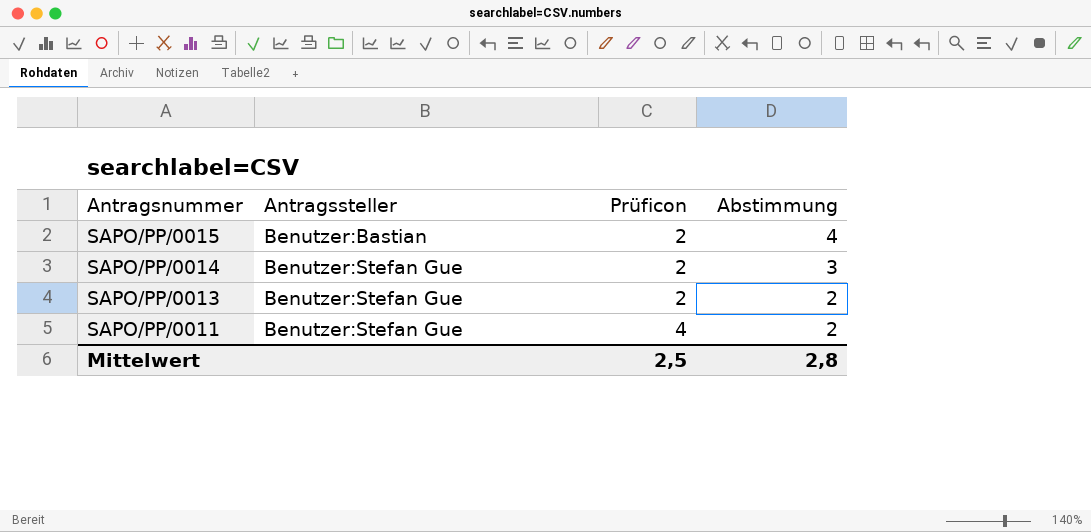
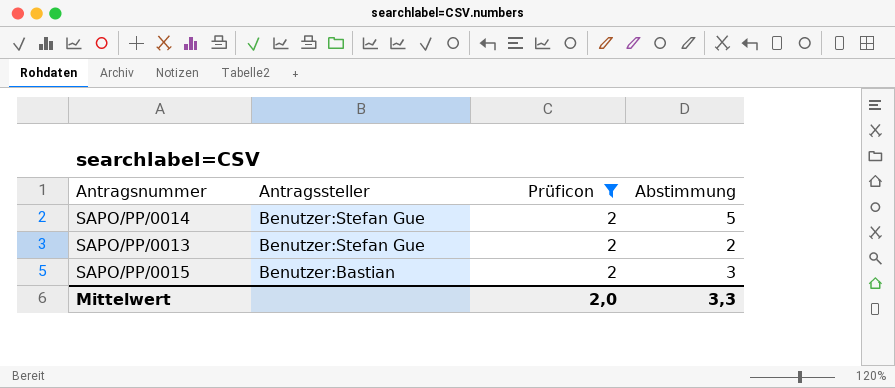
filter: none -> Prüficon = 2
row order: Antragsnummer descending -> Antragssteller descending
SAPO/PP/0014 | Abstimmung: 3 -> 5
SAPO/PP/0015 | Abstimmung: 4 -> 3
Mittelwert | Prüficon: 2,5 -> 2,0
Mittelwert | Abstimmung: 2,8 -> 3,3

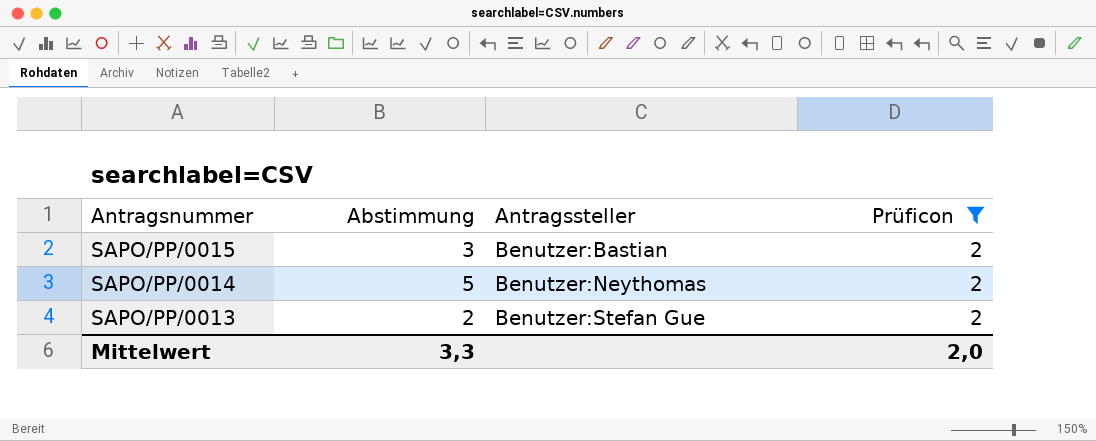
row order: Antragssteller descending -> Antragsnummer descending
column Abstimmung | position: 4 -> 2
SAPO/PP/0014 | Antragssteller: Benutzer:Stefan Gue -> Benutzer:Neythomas

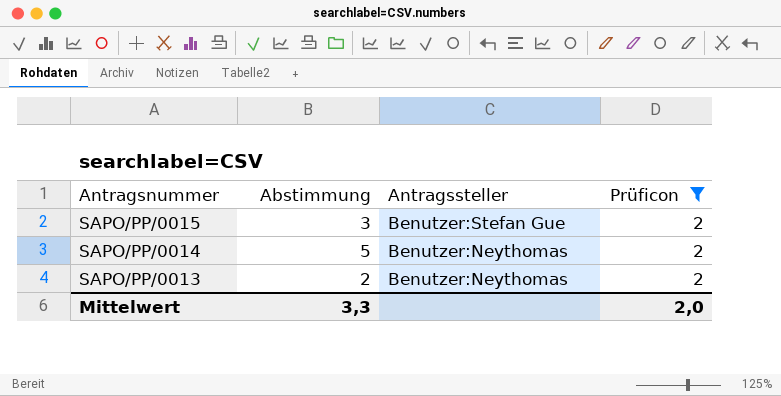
SAPO/PP/0015 | Antragssteller: Benutzer:Bastian -> Benutzer:Stefan Gue
SAPO/PP/0013 | Antragssteller: Benutzer:Stefan Gue -> Benutzer:Neythomas

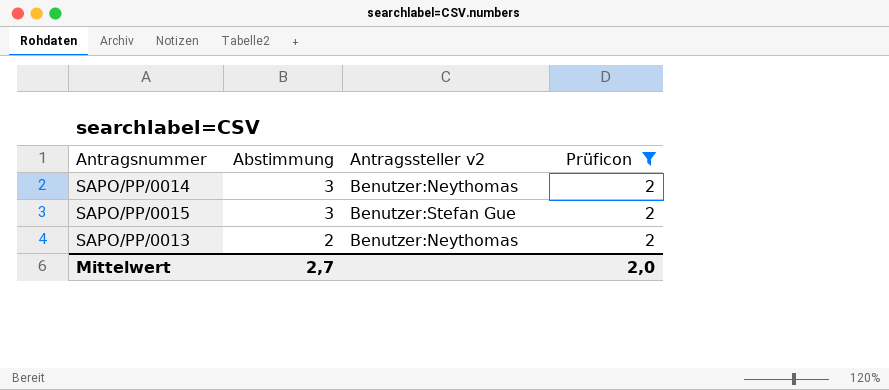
row order: Antragsnummer descending -> Abstimmung descending
column name: Antragssteller -> Antragssteller v2
SAPO/PP/0014 | Abstimmung: 5 -> 3
Mittelwert | Abstimmung: 3,3 -> 2,7

